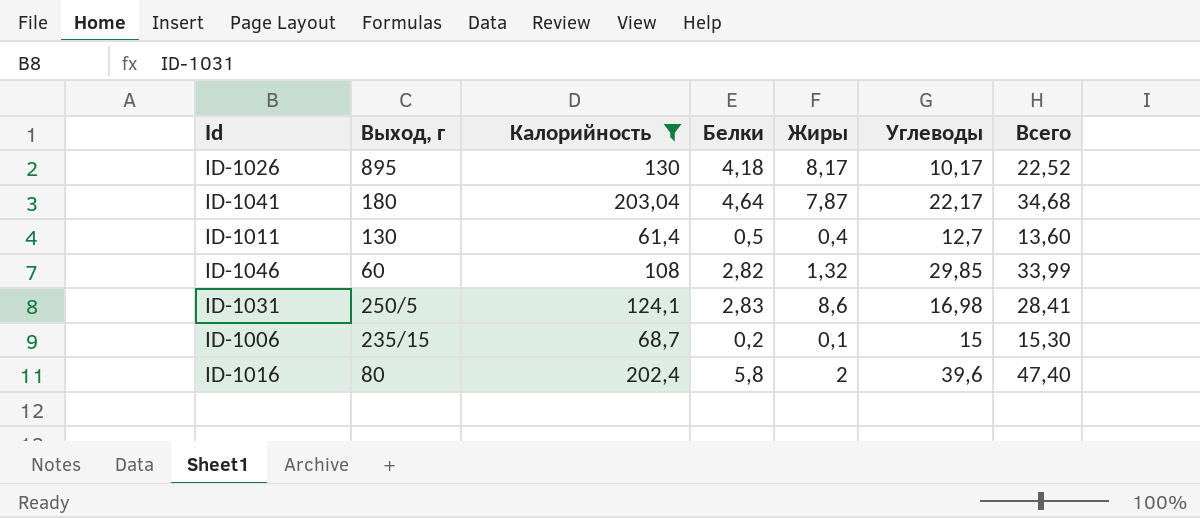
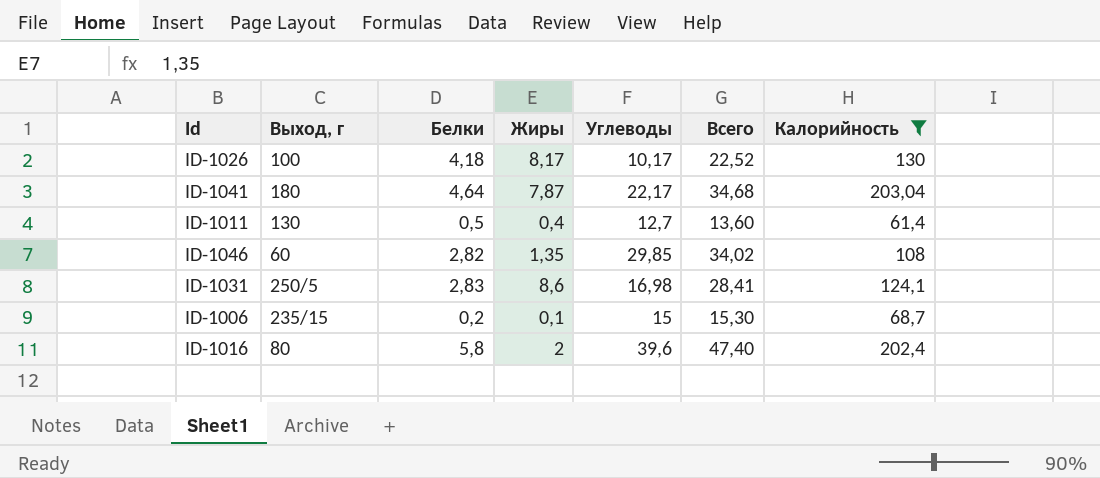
column Калорийность | position: 3 -> 7
ID-1026 | Выход, г: 895 -> 100
ID-1046 | Жиры: 1,32 -> 1,35
ID-1046 | Всего: 33,99 -> 34,02

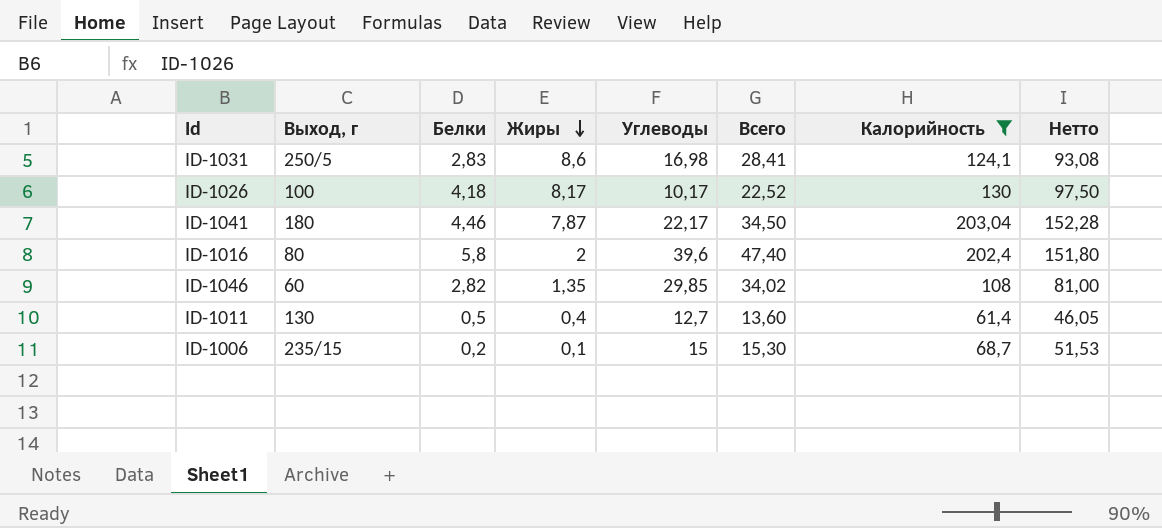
row order: none -> Жиры descending
column Нетто | formula: none -> [Калорийность] * 0,75
ID-1041 | Белки: 4,64 -> 4,46
ID-1041 | Всего: 34,68 -> 34,50

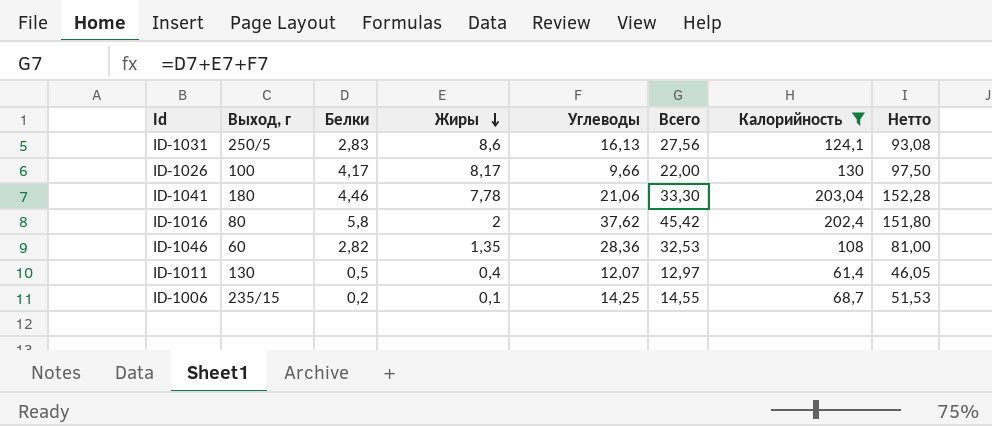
ID-1031 | Углеводы: 16,98 -> 16,13
ID-1031 | Всего: 28,41 -> 27,56
ID-1026 | Белки: 4,18 -> 4,17
ID-1026 | Углеводы: 10,17 -> 9,66
ID-1026 | Всего: 22,52 -> 22,00
ID-1041 | Жиры: 7,87 -> 7,78
ID-1041 | Углеводы: 22,17 -> 21,06
ID-1041 | Всего: 34,50 -> 33,30
ID-1016 | Углеводы: 39,6 -> 37,62
ID-1016 | Всего: 47,40 -> 45,42
ID-1046 | Углеводы: 29,85 -> 28,36
ID-1046 | Всего: 34,02 -> 32,53
ID-1011 | Углеводы: 12,7 -> 12,07
ID-1011 | Всего: 13,60 -> 12,97
ID-1006 | Углеводы: 15 -> 14,25
ID-1006 | Всего: 15,30 -> 14,55

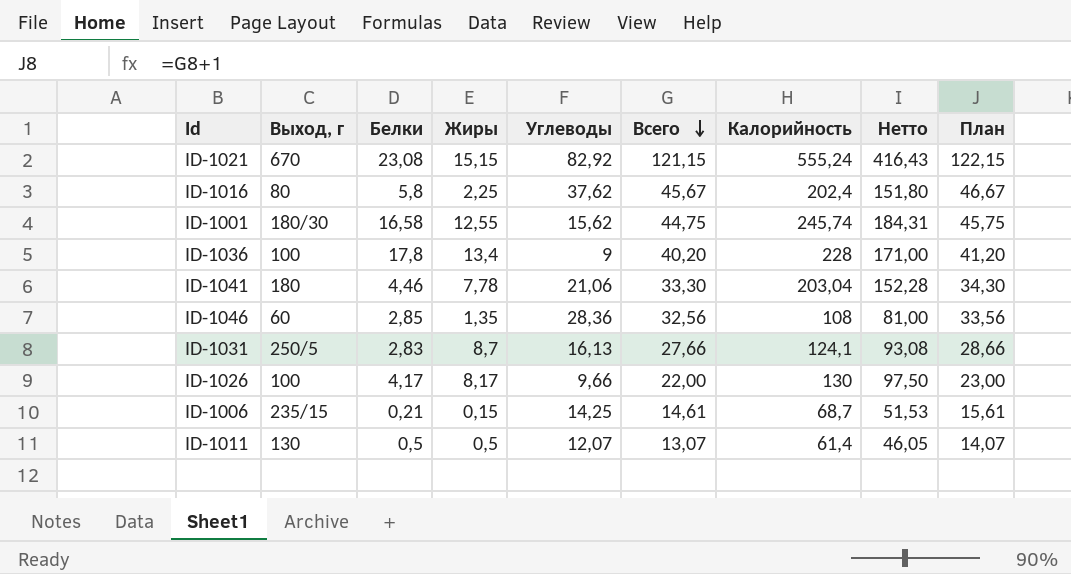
filter: Калорийность <= 203,04 -> none
row order: Жиры descending -> Всего descending
column План | formula: none -> [Всего] + 1
ID-1016 | Жиры: 2 -> 2,25
ID-1016 | Всего: 45,42 -> 45,67
ID-1046 | Белки: 2,82 -> 2,85
ID-1046 | Всего: 32,53 -> 32,56
ID-1031 | Жиры: 8,6 -> 8,7
ID-1031 | Всего: 27,56 -> 27,66
ID-1006 | Белки: 0,2 -> 0,21
ID-1006 | Жиры: 0,1 -> 0,15
ID-1006 | Всего: 14,55 -> 14,61
ID-1011 | Жиры: 0,4 -> 0,5
ID-1011 | Всего: 12,97 -> 13,07

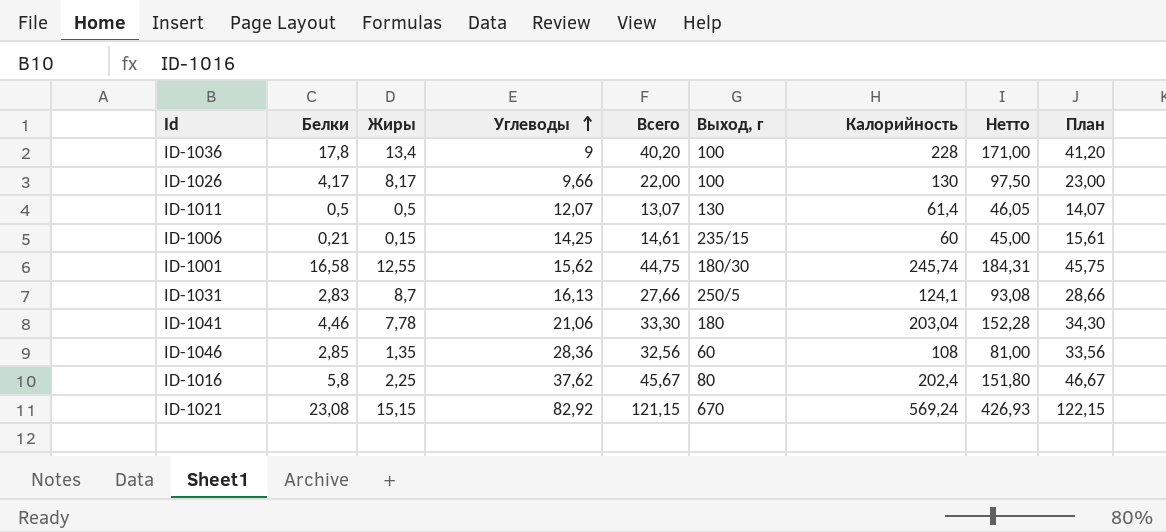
row order: Всего descending -> Углеводы ascending
column Выход, г | position: 2 -> 6
ID-1006 | Калорийность: 68,7 -> 60
ID-1006 | Нетто: 51,53 -> 45,00
ID-1021 | Калорийность: 555,24 -> 569,24
ID-1021 | Нетто: 416,43 -> 426,93

